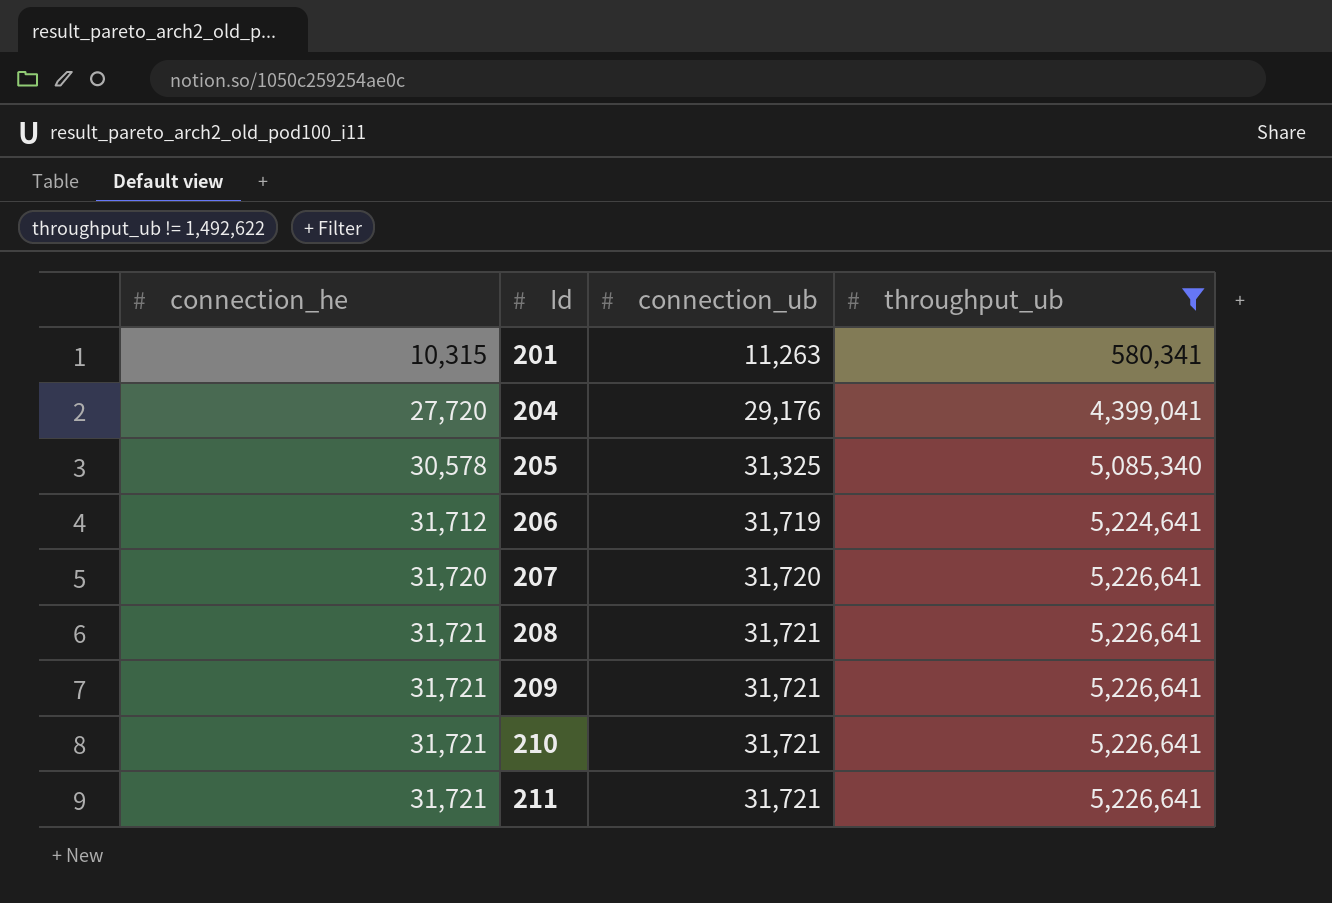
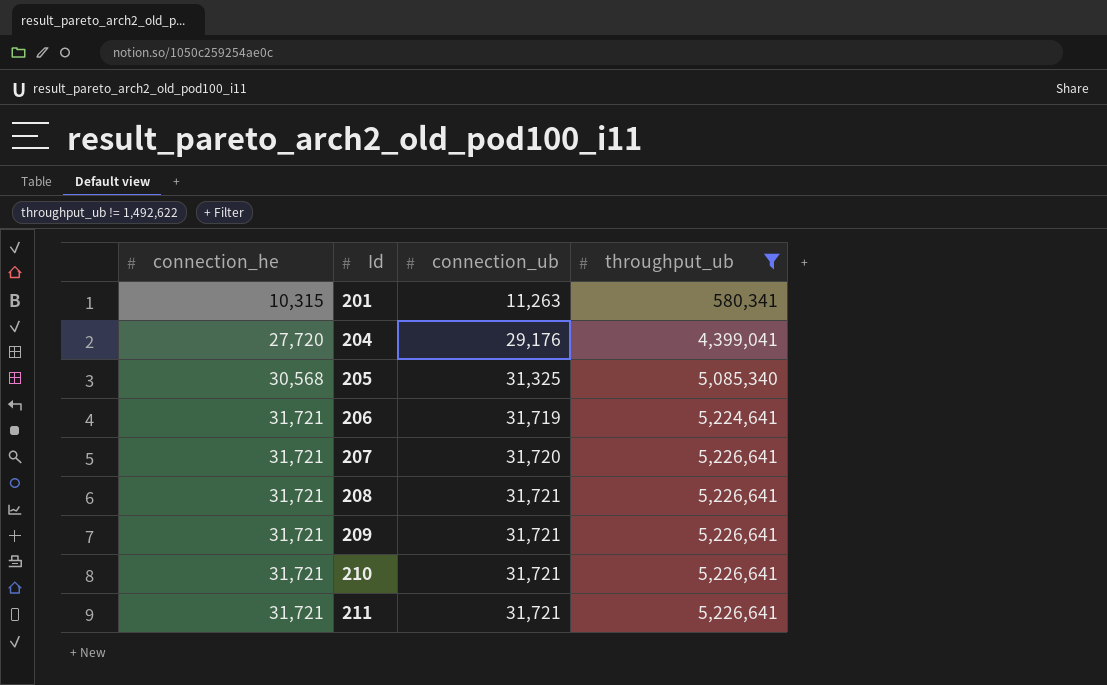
205 | connection_he: 30,578 -> 30,568
206 | connection_he: 31,712 -> 31,721
207 | connection_he: 31,720 -> 31,721

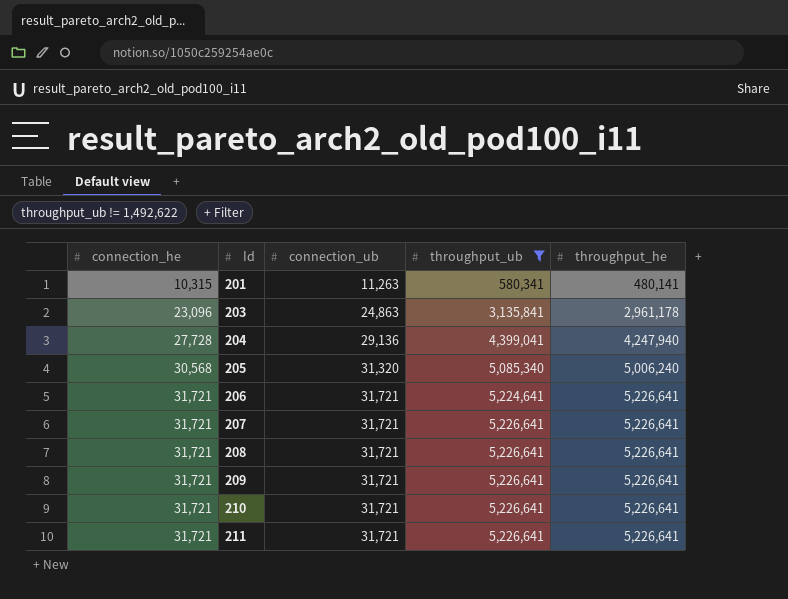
column throughput_he | position: none -> 5
row 203: none -> 23,096 | 24,863 | 3,135,841 | 2,961,178
204 | connection_he: 27,720 -> 27,728
204 | connection_ub: 29,176 -> 29,136
205 | connection_ub: 31,325 -> 31,320
206 | connection_ub: 31,719 -> 31,721
207 | connection_ub: 31,720 -> 31,721

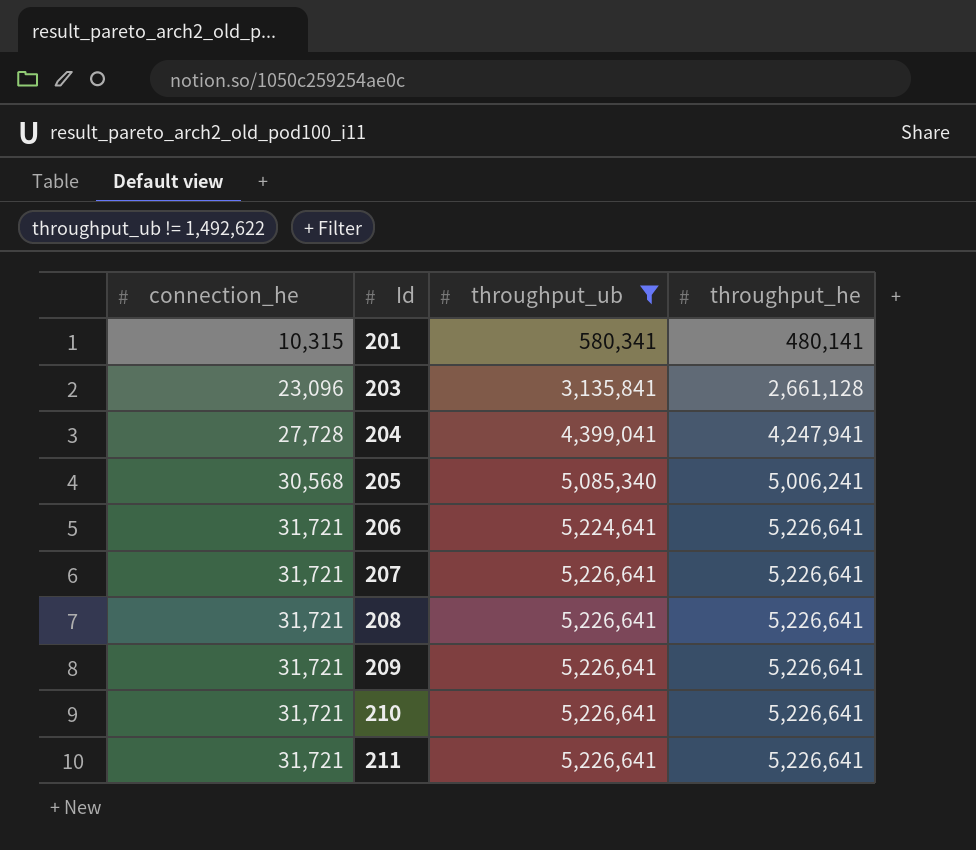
column connection_ub | position: 3 -> none
203 | throughput_he: 2,961,178 -> 2,661,128
204 | throughput_he: 4,247,940 -> 4,247,941
205 | throughput_he: 5,006,240 -> 5,006,241

